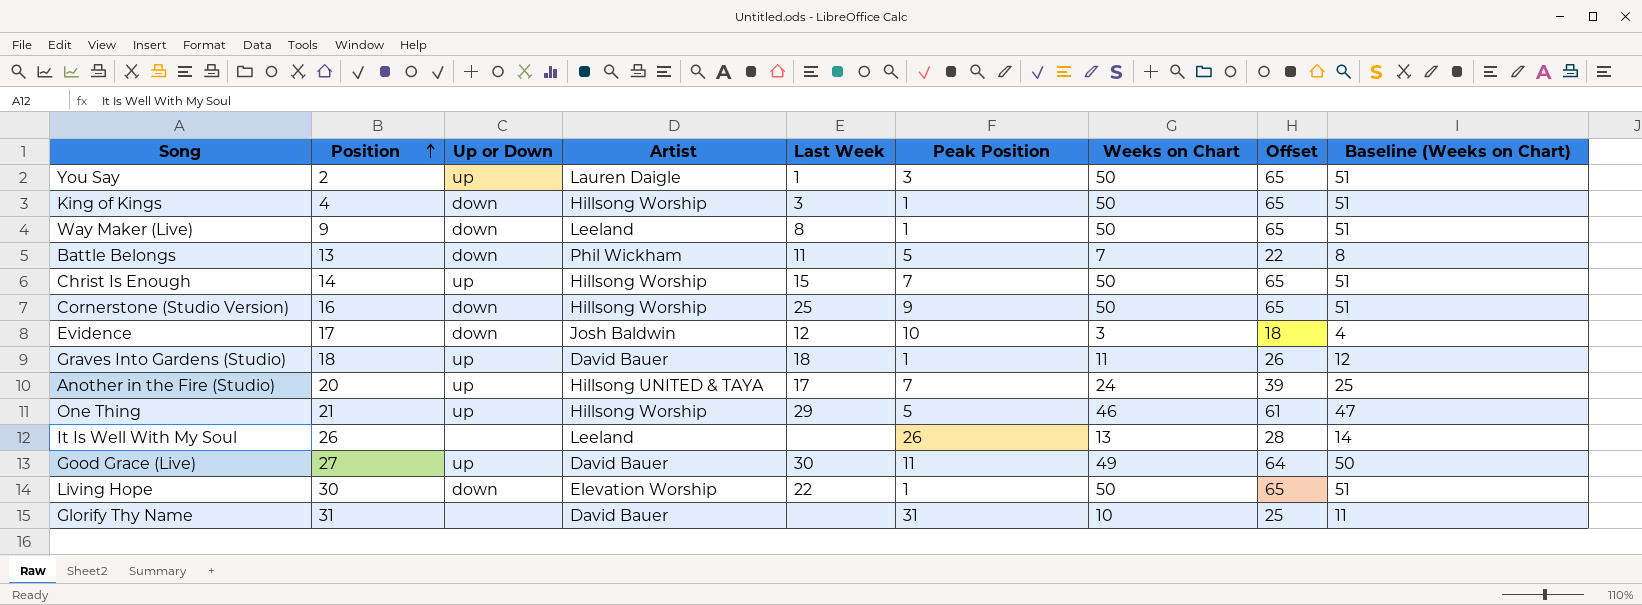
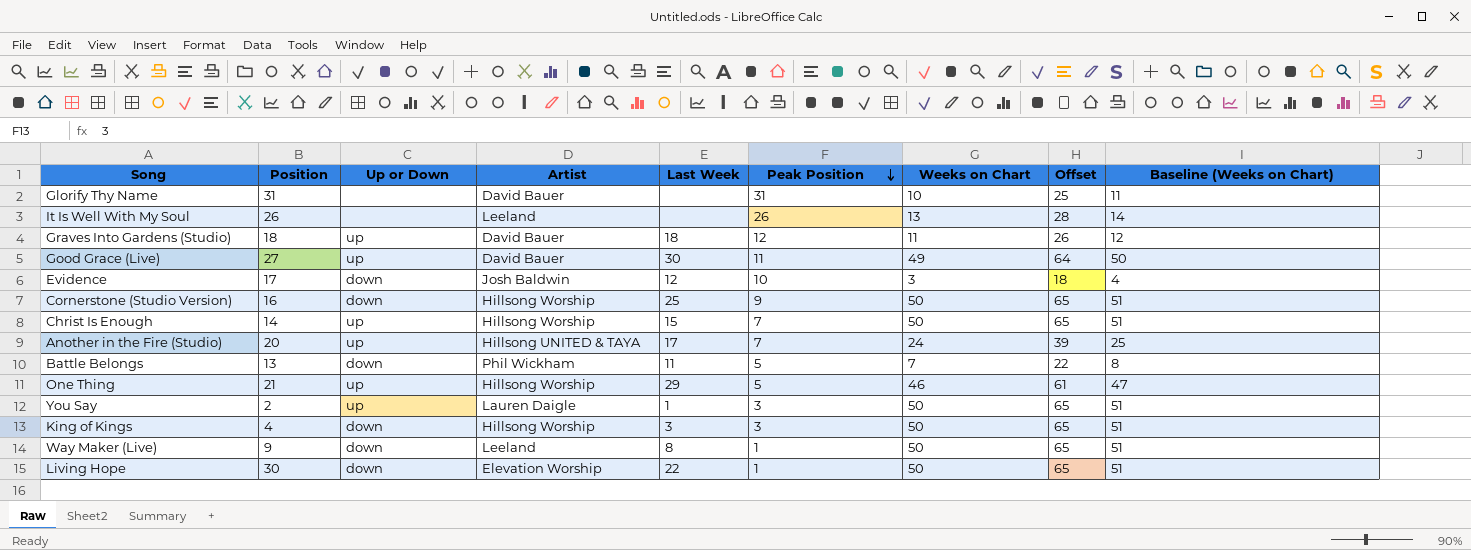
row order: Position ascending -> Peak Position descending
Graves Into Gardens (Studio) | Peak Position: 1 -> 12
King of Kings | Peak Position: 1 -> 3

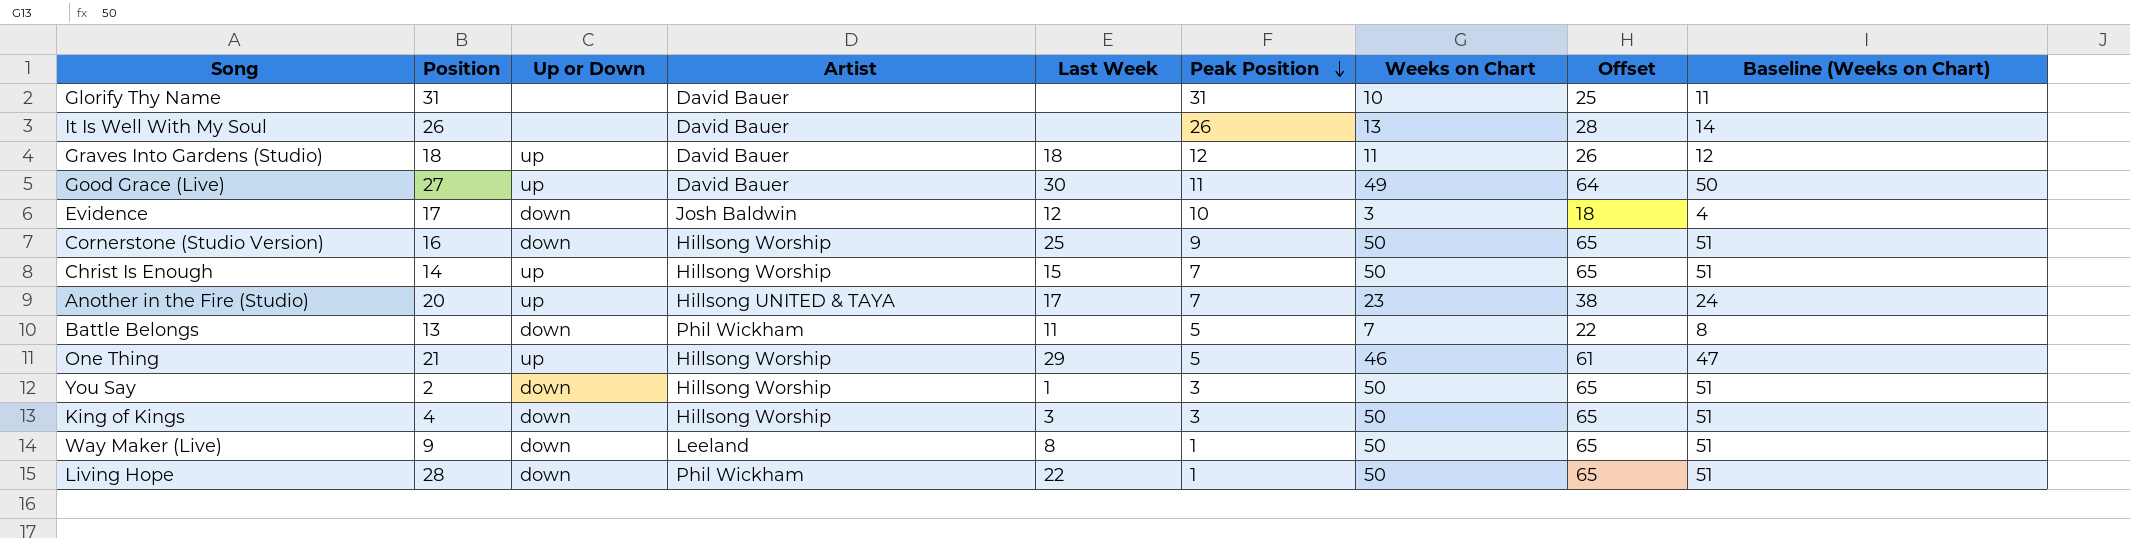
It Is Well With My Soul | Artist: Leeland -> David Bauer
Another in the Fire (Studio) | Weeks on Chart: 24 -> 23
Another in the Fire (Studio) | Offset: 39 -> 38
Another in the Fire (Studio) | Baseline (Weeks on Chart): 25 -> 24
You Say | Up or Down: up -> down
You Say | Artist: Lauren Daigle -> Hillsong Worship
Living Hope | Position: 30 -> 28
Living Hope | Artist: Elevation Worship -> Phil Wickham

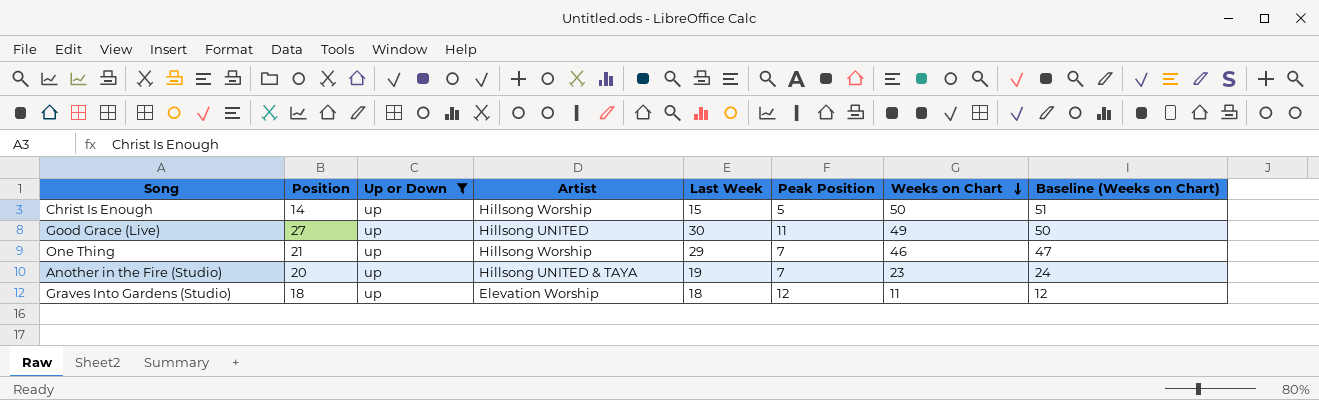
filter: none -> Up or Down = up
row order: Peak Position descending -> Weeks on Chart descending
column Offset | formula: [Weeks on Chart] + 15 -> none
Christ Is Enough | Peak Position: 7 -> 5
Good Grace (Live) | Artist: David Bauer -> Hillsong UNITED
One Thing | Peak Position: 5 -> 7
Another in the Fire (Studio) | Last Week: 17 -> 19
Graves Into Gardens (Studio) | Artist: David Bauer -> Elevation Worship

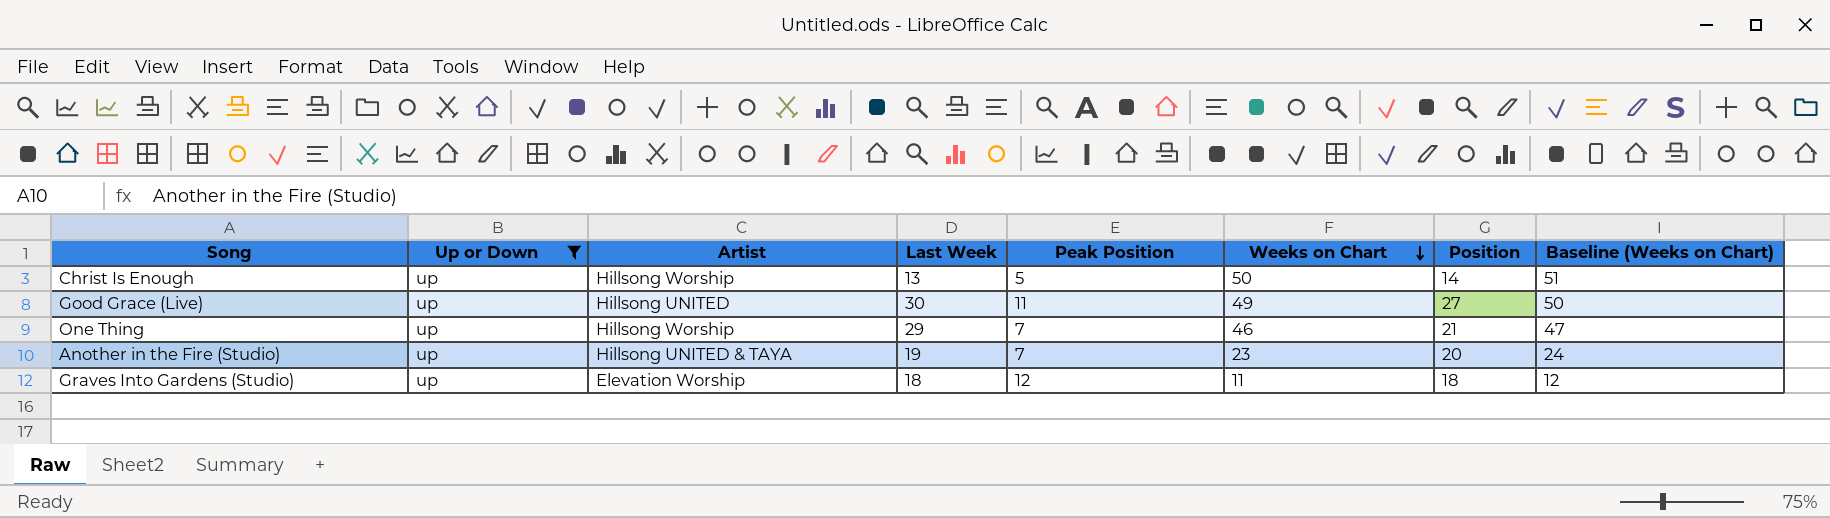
column Position | position: 2 -> 7
Christ Is Enough | Last Week: 15 -> 13

